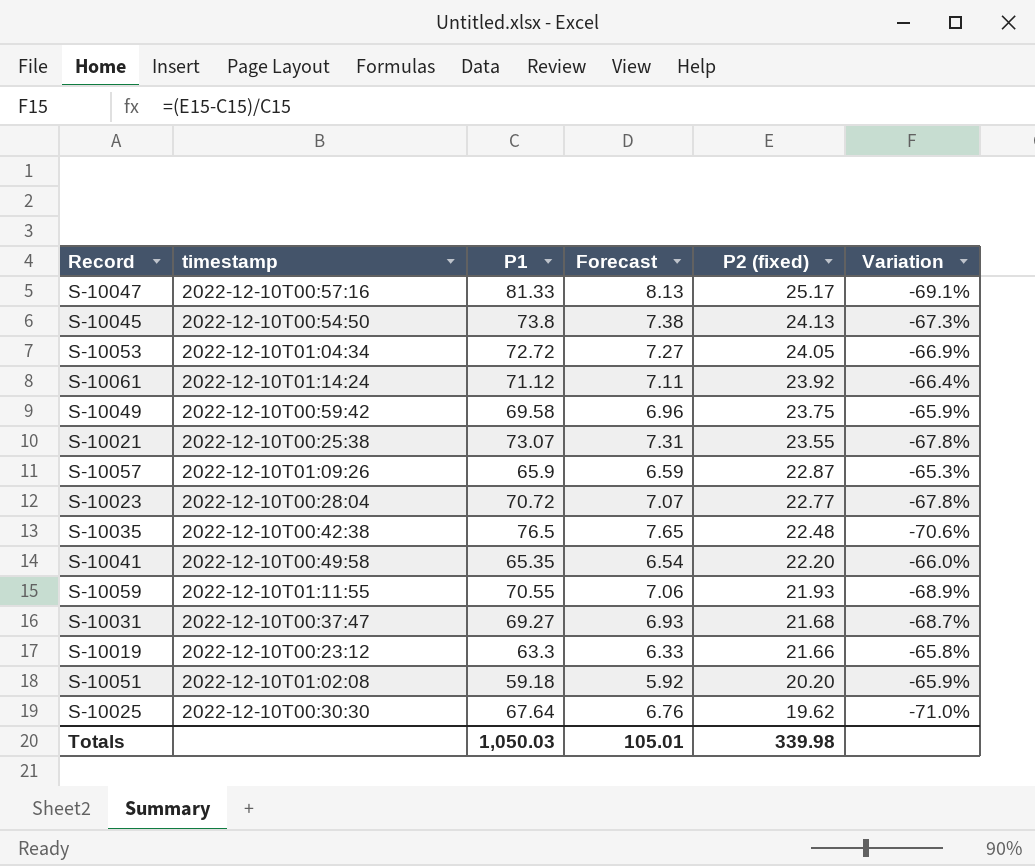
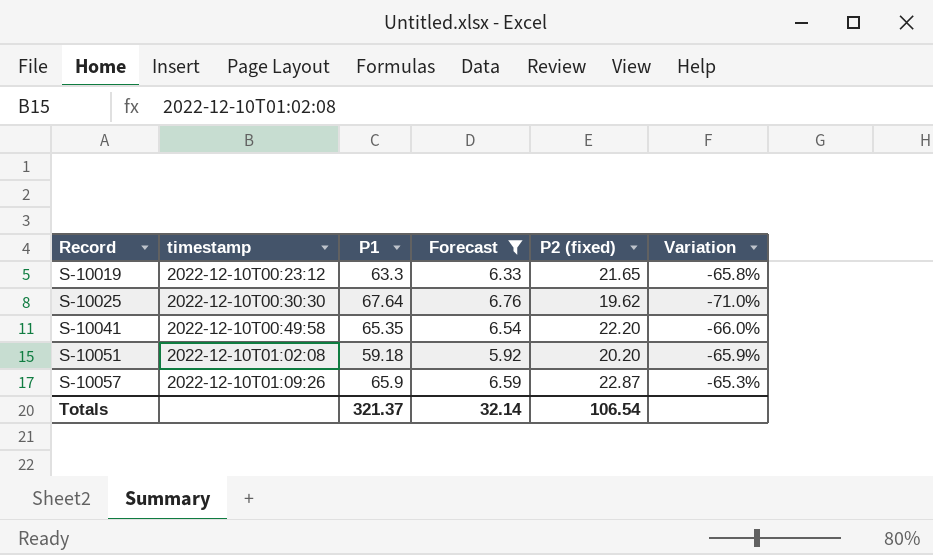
filter: none -> Forecast <= 6.76
row order: P2 (fixed) descending -> Record ascending
S-10019 | P2 (fixed): 21.66 -> 21.65
Totals | P1: 1,050.03 -> 321.37
Totals | Forecast: 105.01 -> 32.14
Totals | P2 (fixed): 339.98 -> 106.54

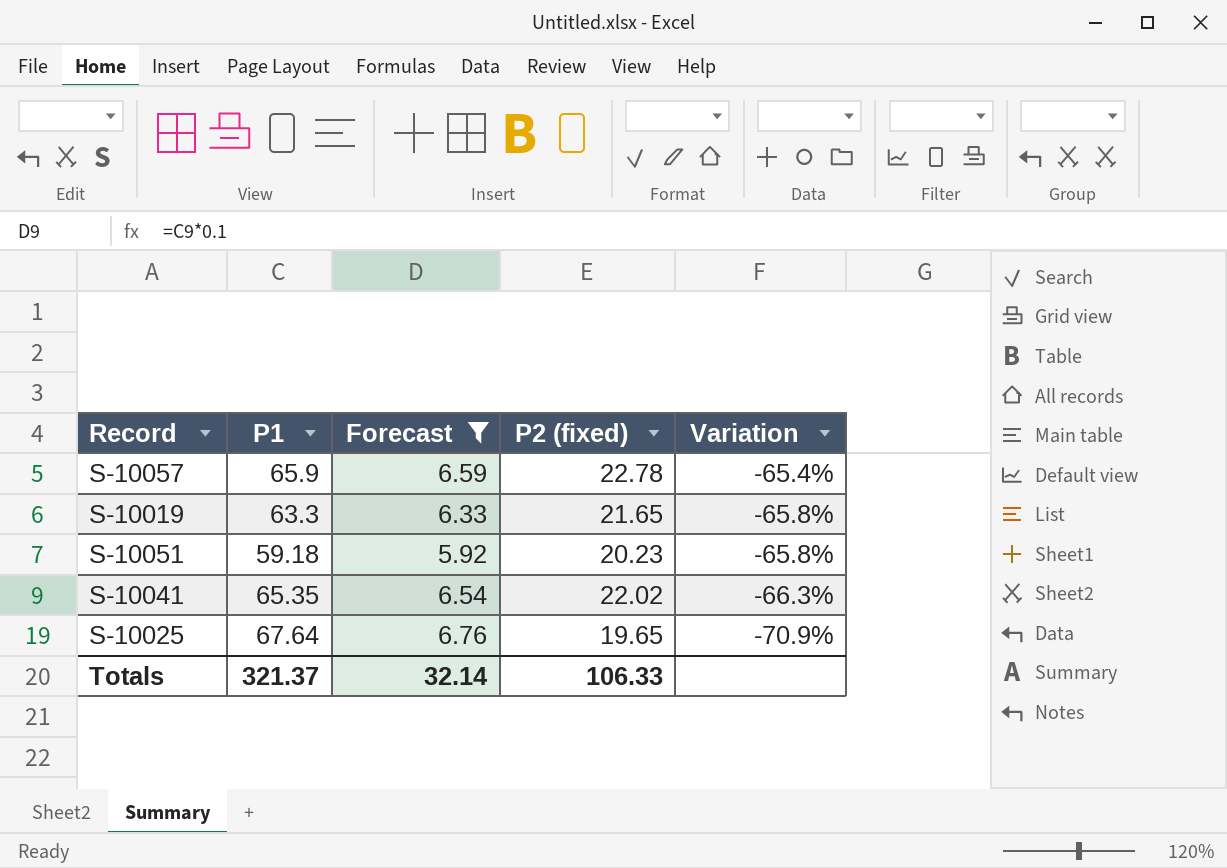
row order: Record ascending -> Variation descending
column timestamp | position: 2 -> none
S-10057 | P2 (fixed): 22.87 -> 22.78
S-10057 | Variation: -65.3% -> -65.4%
S-10051 | P2 (fixed): 20.20 -> 20.23
S-10051 | Variation: -65.9% -> -65.8%
S-10041 | P2 (fixed): 22.20 -> 22.02
S-10041 | Variation: -66.0% -> -66.3%
S-10025 | P2 (fixed): 19.62 -> 19.65
S-10025 | Variation: -71.0% -> -70.9%
Totals | P2 (fixed): 106.54 -> 106.33

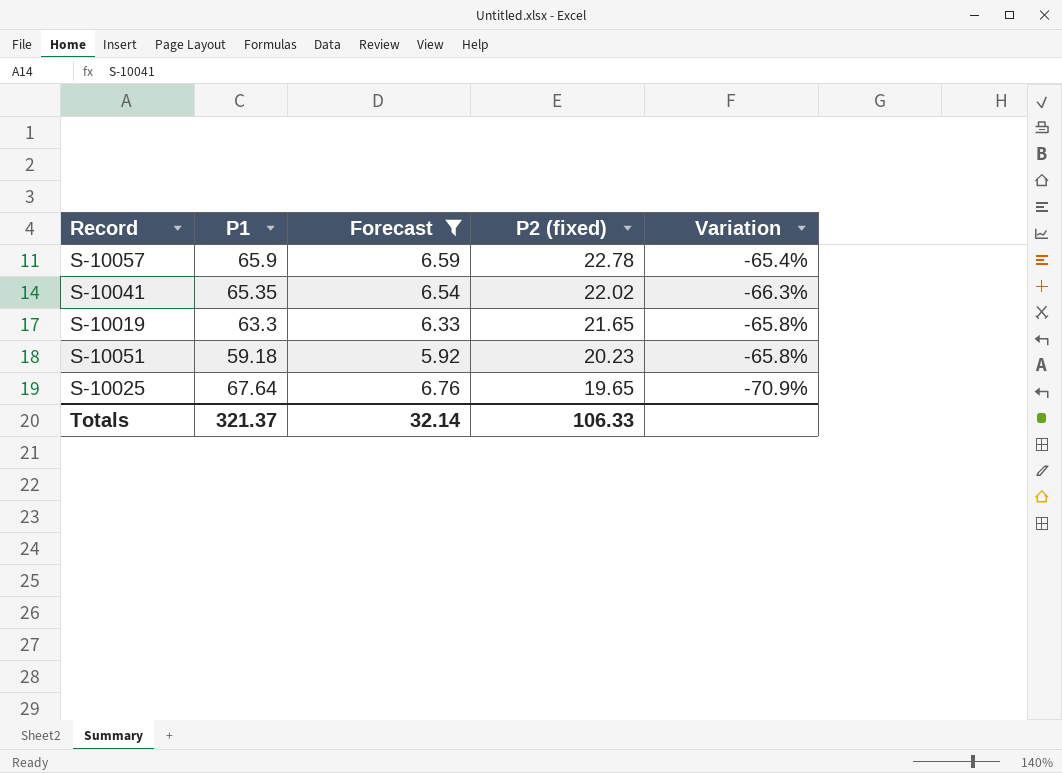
row order: Variation descending -> P2 (fixed) descending

